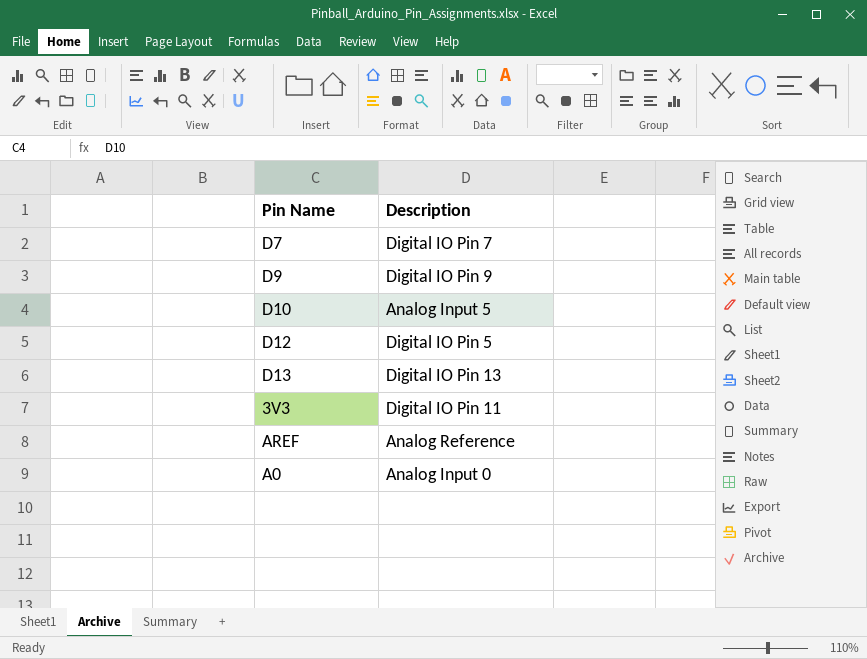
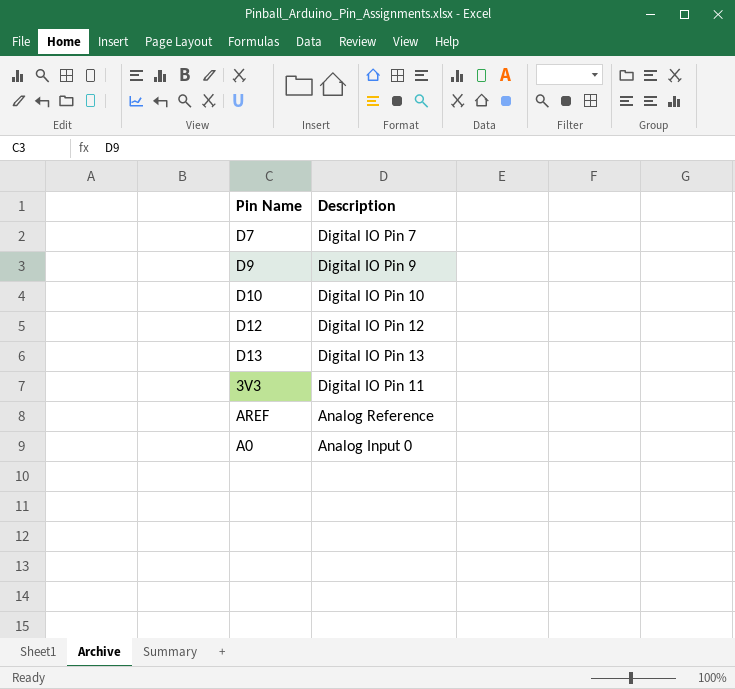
D10 | Description: Analog Input 5 -> Digital IO Pin 10
D12 | Description: Digital IO Pin 5 -> Digital IO Pin 12

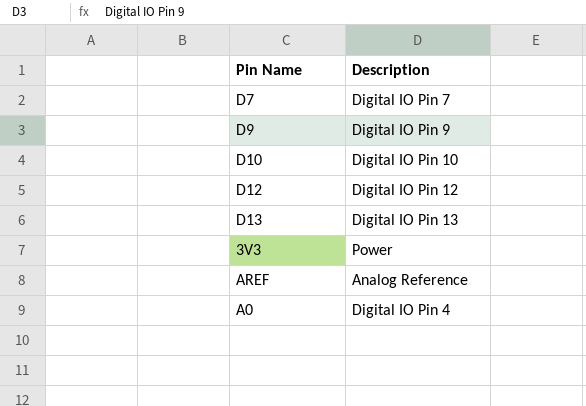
3V3 | Description: Digital IO Pin 11 -> Power
A0 | Description: Analog Input 0 -> Digital IO Pin 4

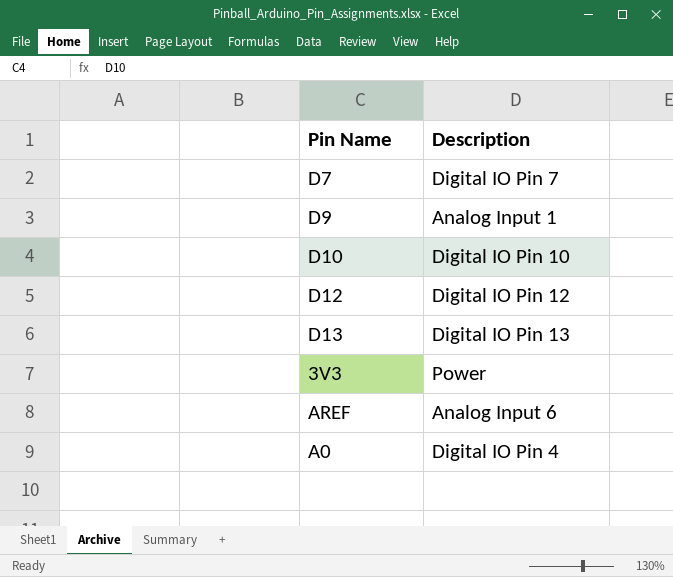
D9 | Description: Digital IO Pin 9 -> Analog Input 1
AREF | Description: Analog Reference -> Analog Input 6

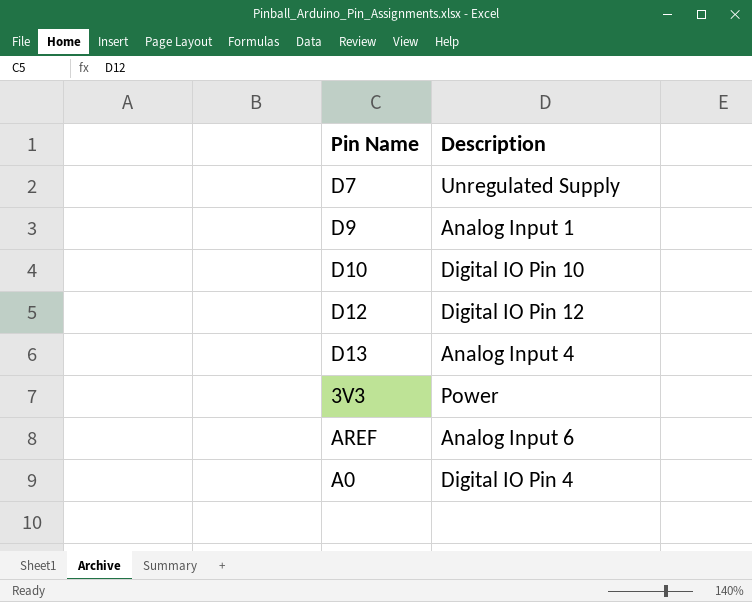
D7 | Description: Digital IO Pin 7 -> Unregulated Supply
D13 | Description: Digital IO Pin 13 -> Analog Input 4

